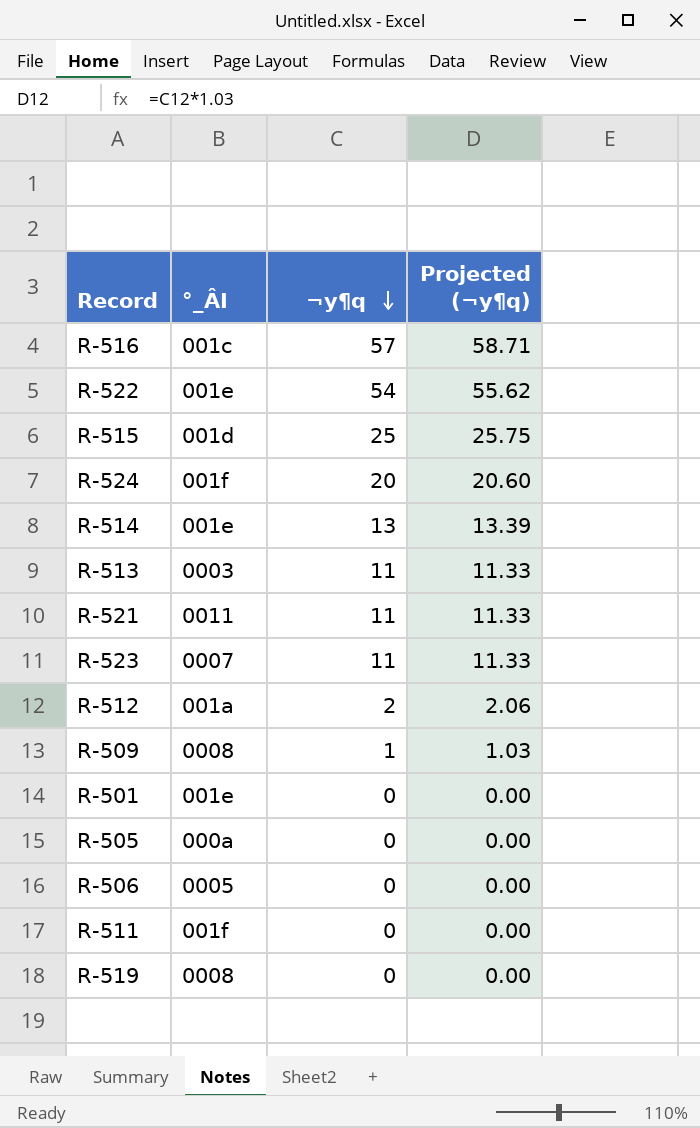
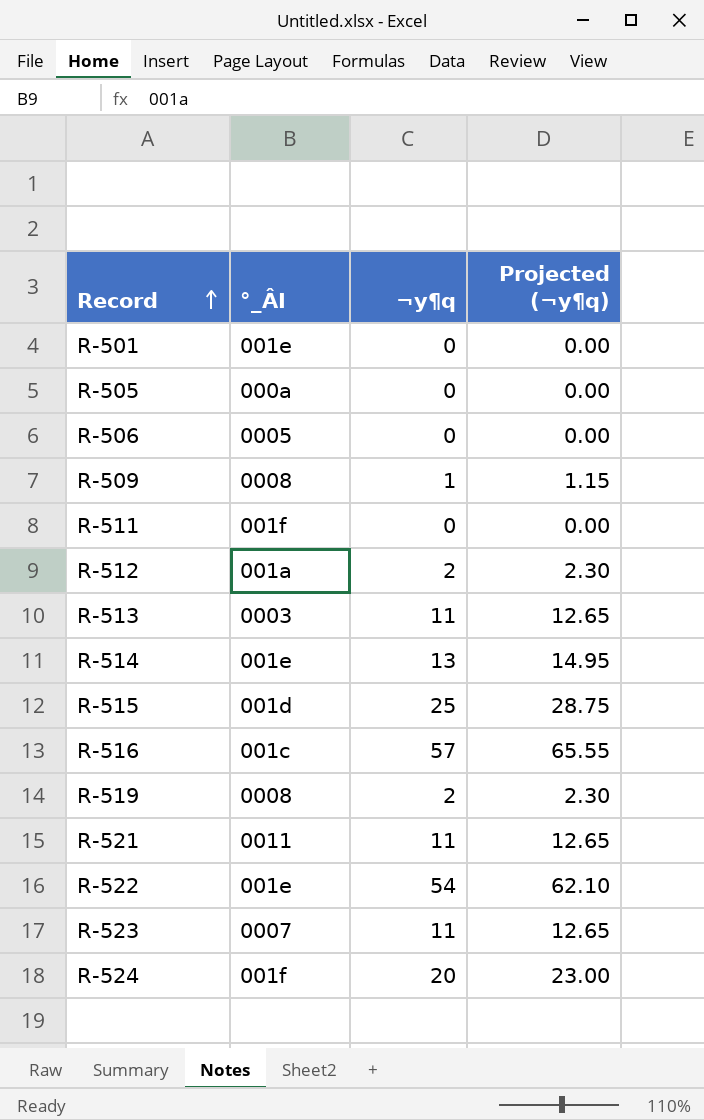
row order: ¬y¶q descending -> Record ascending
column Projected (¬y¶q) | formula: [¬y¶q] * 1.03 -> [¬y¶q] * 1.15
R-519 | ¬y¶q: 0 -> 2

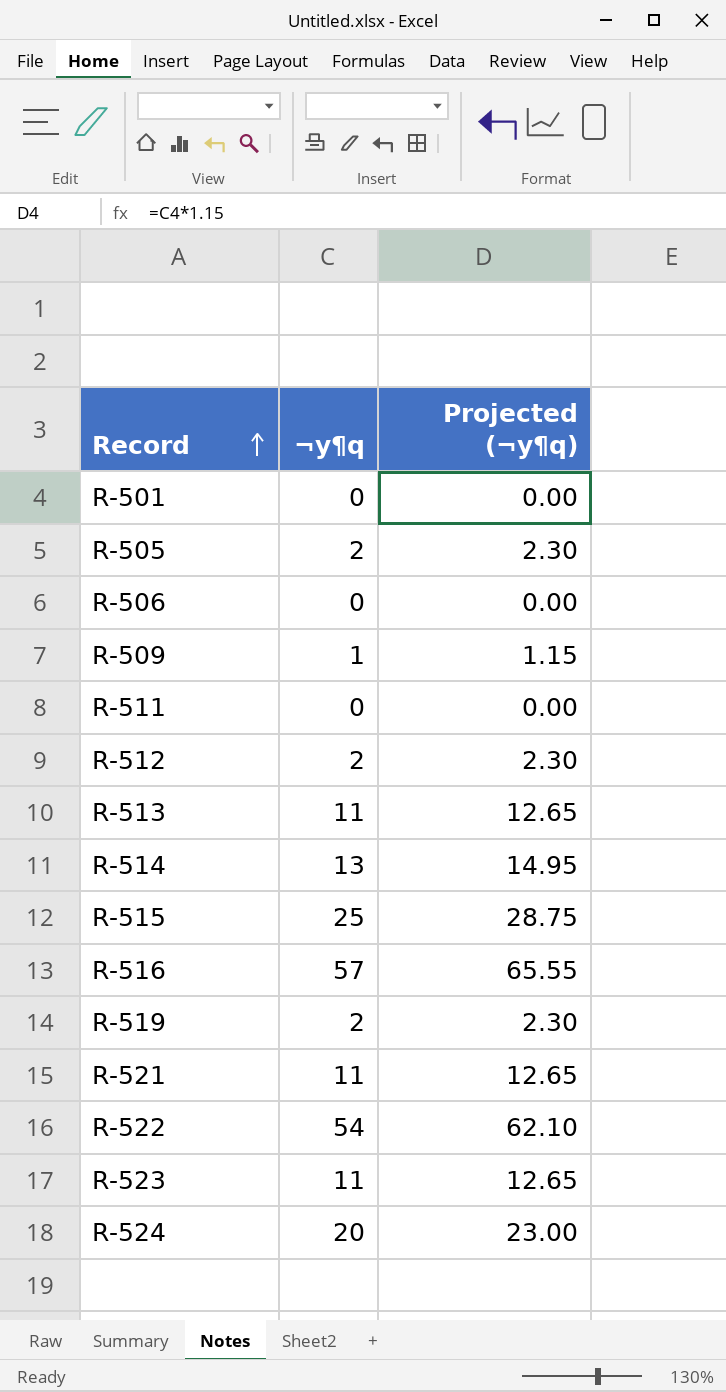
column °_ÂI | position: 2 -> none
R-505 | ¬y¶q: 0 -> 2
R-505 | Projected (¬y¶q): 0.00 -> 2.30

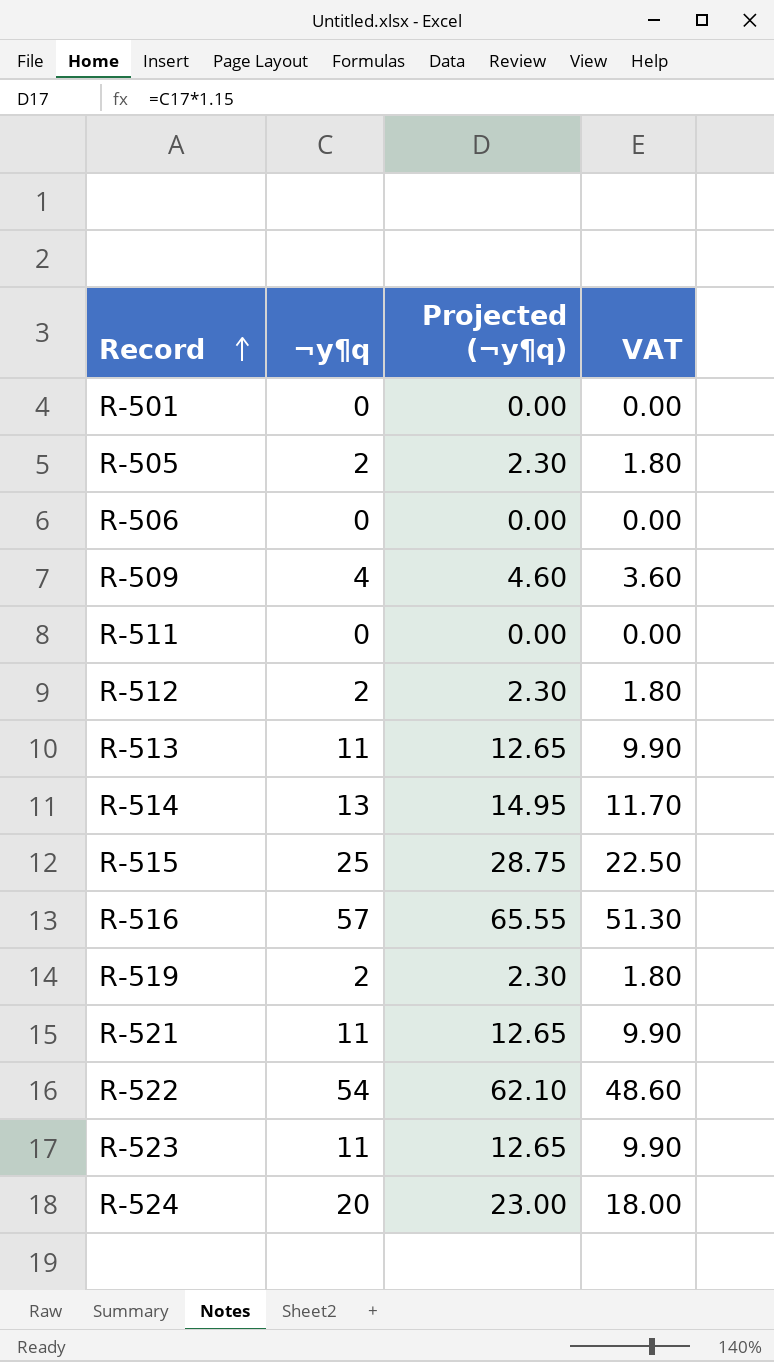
column VAT | formula: none -> [¬y¶q] * 0.9
R-509 | ¬y¶q: 1 -> 4
R-509 | Projected (¬y¶q): 1.15 -> 4.60

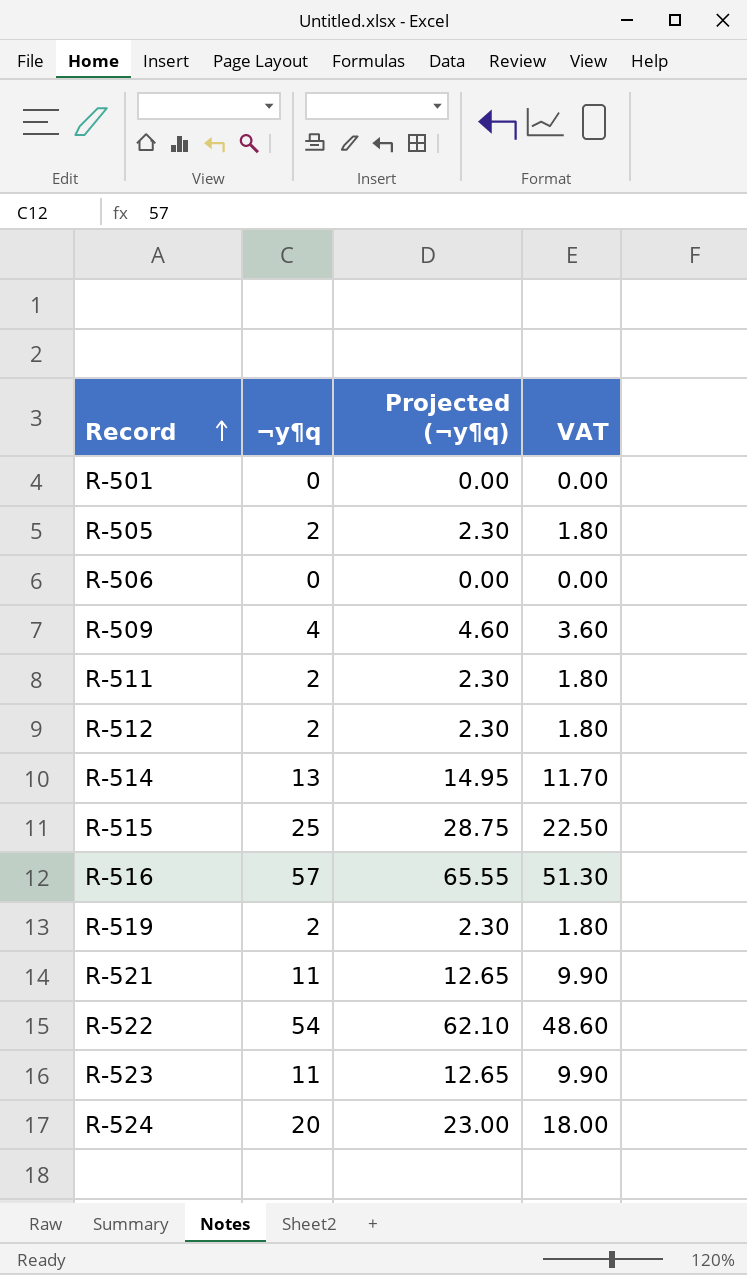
row R-513: 11 | 12.65 | 9.90 -> none
R-511 | ¬y¶q: 0 -> 2
R-511 | Projected (¬y¶q): 0.00 -> 2.30
R-511 | VAT: 0.00 -> 1.80

